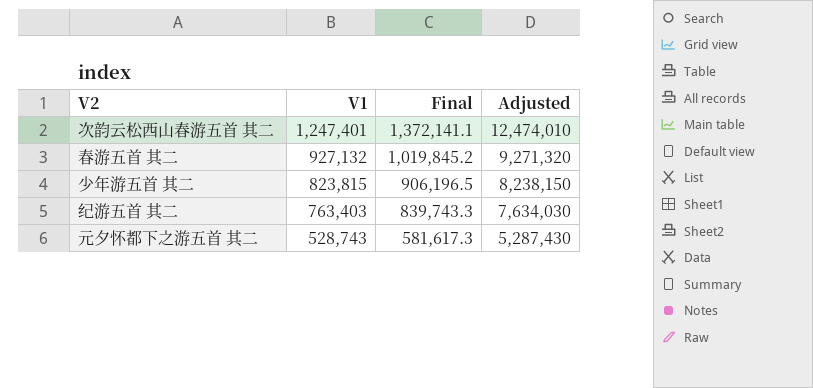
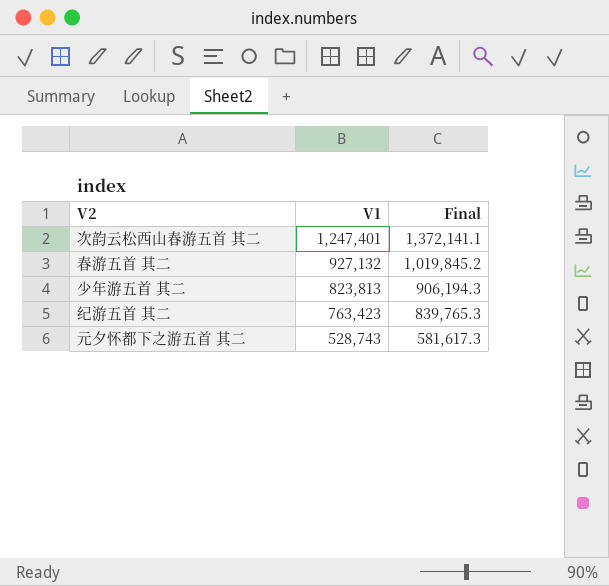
column Adjusted | formula: [V1] * 10 -> none
少年游五首 其二 | V1: 823,815 -> 823,813
少年游五首 其二 | Final: 906,196.5 -> 906,194.3
纪游五首 其二 | V1: 763,403 -> 763,423
纪游五首 其二 | Final: 839,743.3 -> 839,765.3

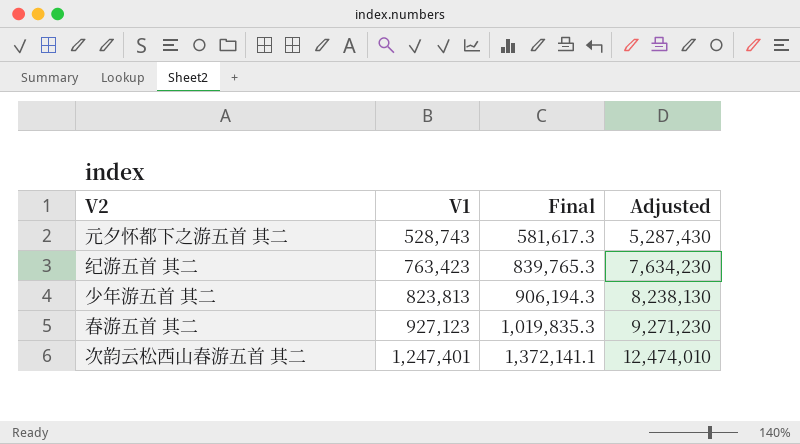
row order: V1 descending -> V1 ascending
column Adjusted | formula: none -> [V1] * 10
春游五首 其二 | V1: 927,132 -> 927,123
春游五首 其二 | Final: 1,019,845.2 -> 1,019,835.3

